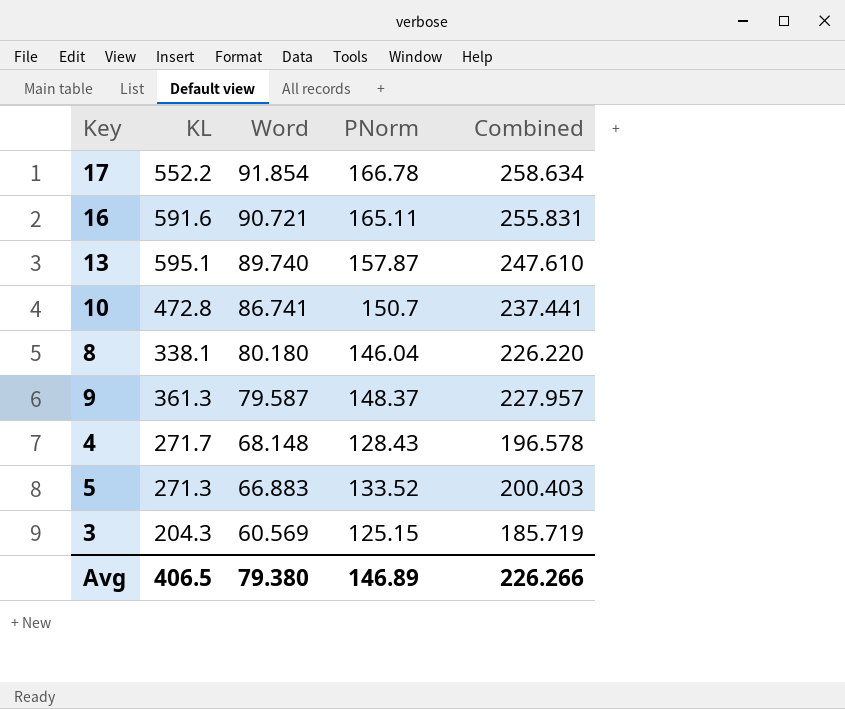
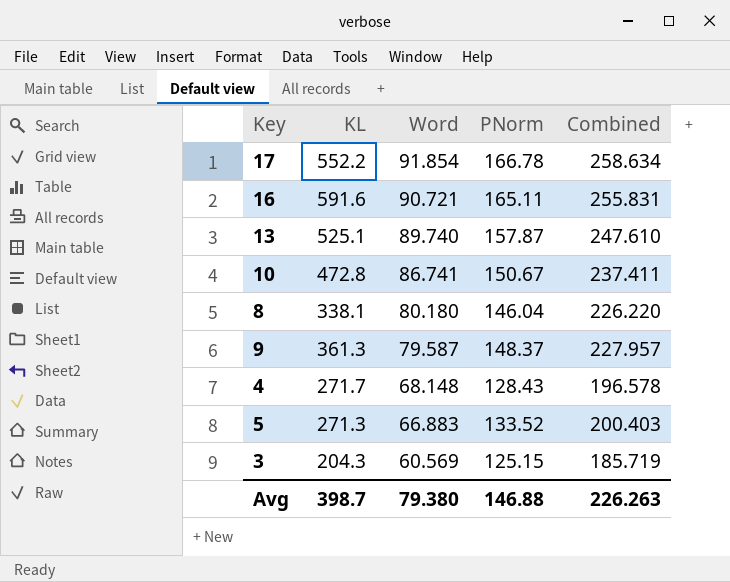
13 | KL: 595.1 -> 525.1
10 | PNorm: 150.7 -> 150.67
10 | Combined: 237.441 -> 237.411
Avg | KL: 406.5 -> 398.7
Avg | PNorm: 146.89 -> 146.88
Avg | Combined: 226.266 -> 226.263

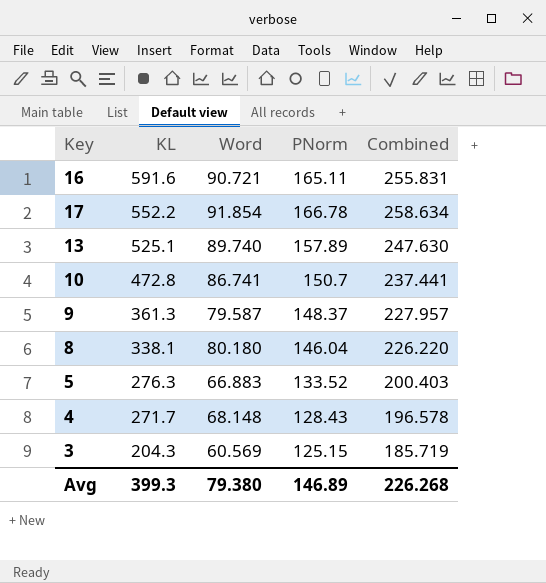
row order: Word descending -> KL descending
13 | PNorm: 157.87 -> 157.89
13 | Combined: 247.610 -> 247.630
10 | PNorm: 150.67 -> 150.7
10 | Combined: 237.411 -> 237.441
5 | KL: 271.3 -> 276.3
Avg | KL: 398.7 -> 399.3
Avg | PNorm: 146.88 -> 146.89
Avg | Combined: 226.263 -> 226.268

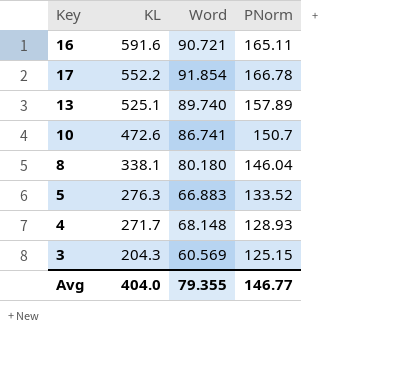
column Combined | formula: [Word] + [PNorm] -> none
row 9: 361.3 | 79.587 | 148.37 | 227.957 -> none
10 | KL: 472.8 -> 472.6
4 | PNorm: 128.43 -> 128.93
Avg | KL: 399.3 -> 404.0
Avg | Word: 79.380 -> 79.355
Avg | PNorm: 146.89 -> 146.77

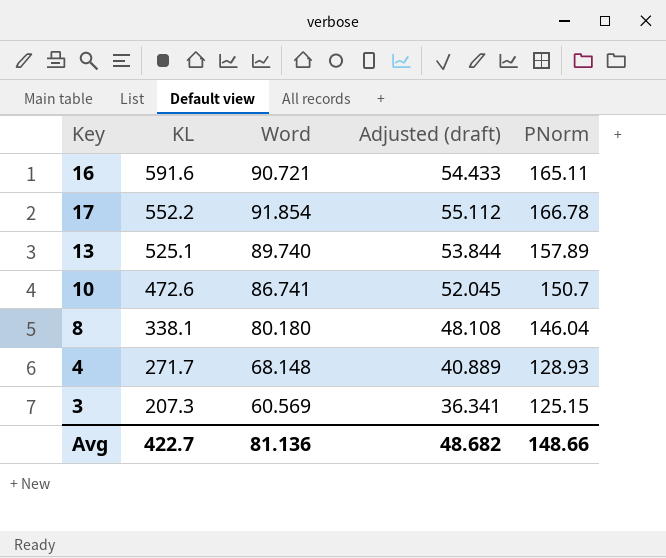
column Adjusted (draft) | formula: none -> [Word] * 0.6
row 5: 276.3 | 66.883 | 133.52 -> none
3 | KL: 204.3 -> 207.3
Avg | KL: 404.0 -> 422.7
Avg | Word: 79.355 -> 81.136
Avg | PNorm: 146.77 -> 148.66

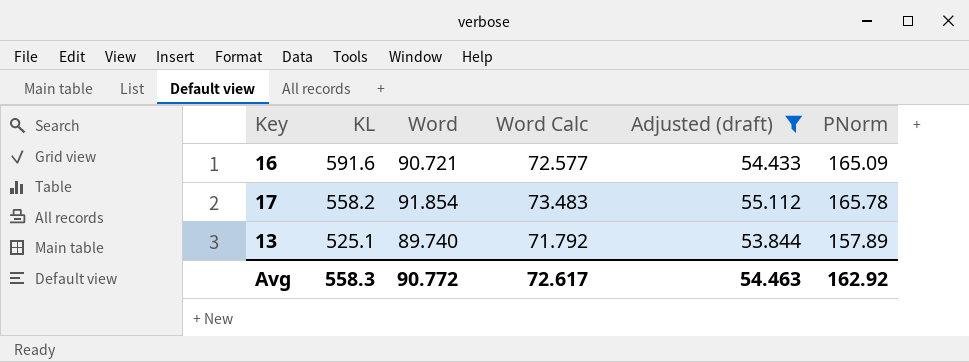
filter: none -> Adjusted (draft) >= 53.844
column Word Calc | formula: none -> [Word] * 0.8
16 | PNorm: 165.11 -> 165.09
17 | KL: 552.2 -> 558.2
17 | PNorm: 166.78 -> 165.78
Avg | KL: 422.7 -> 558.3
Avg | Word: 81.136 -> 90.772
Avg | Adjusted (draft): 48.682 -> 54.463
Avg | PNorm: 148.66 -> 162.92

